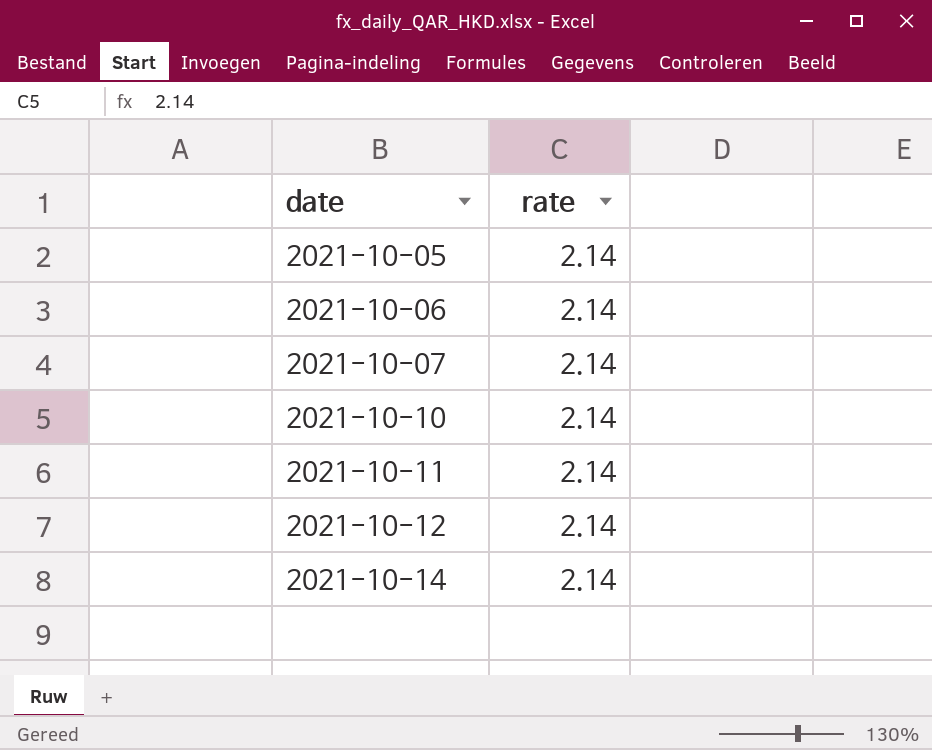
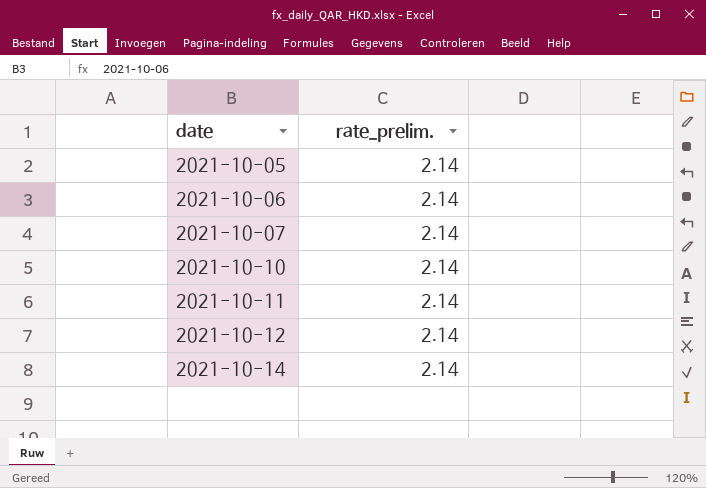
column name: rate -> rate_prelim.

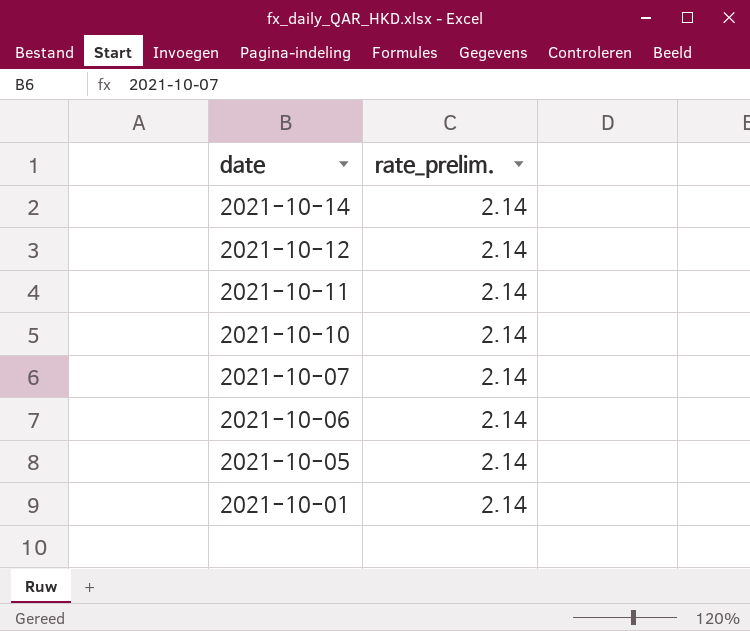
row order: date ascending -> date descending
row 2021-10-01: none -> 2.14

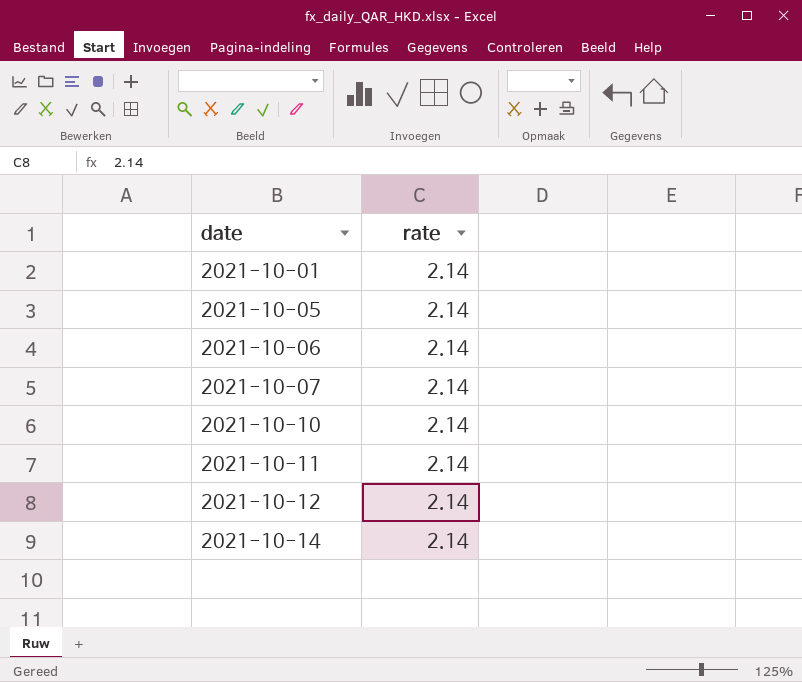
row order: date descending -> date ascending
column name: rate_prelim. -> rate

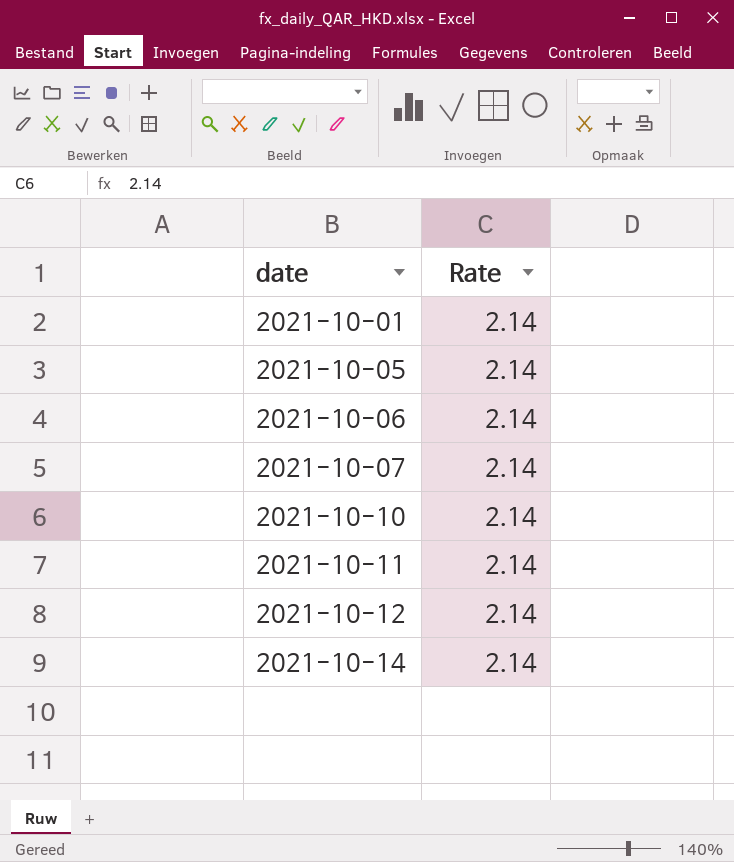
column name: rate -> Rate

